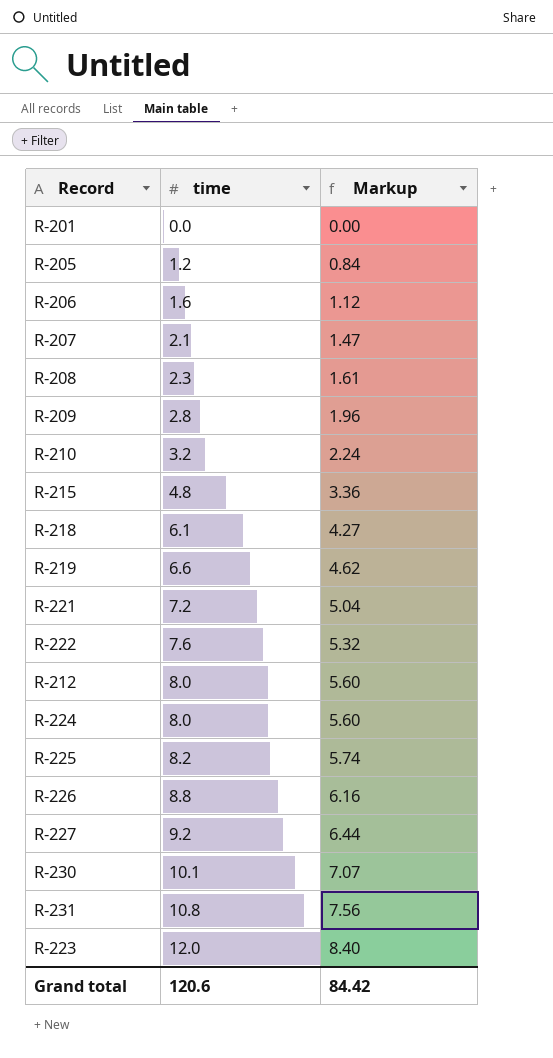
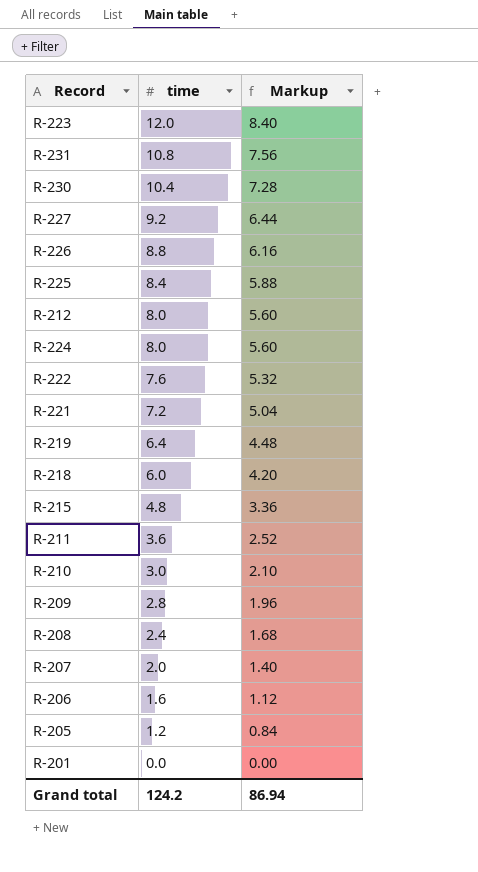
row order: time ascending -> time descending
R-230 | time: 10.1 -> 10.4
R-230 | Markup: 7.07 -> 7.28
R-225 | time: 8.2 -> 8.4
R-225 | Markup: 5.74 -> 5.88
R-219 | time: 6.6 -> 6.4
R-219 | Markup: 4.62 -> 4.48
R-218 | time: 6.1 -> 6.0
R-218 | Markup: 4.27 -> 4.20
row R-211: none -> 3.6 | 2.52
R-210 | time: 3.2 -> 3.0
R-210 | Markup: 2.24 -> 2.10
R-208 | time: 2.3 -> 2.4
R-208 | Markup: 1.61 -> 1.68
R-207 | time: 2.1 -> 2.0
R-207 | Markup: 1.47 -> 1.40
Grand total | time: 120.6 -> 124.2
Grand total | Markup: 84.42 -> 86.94

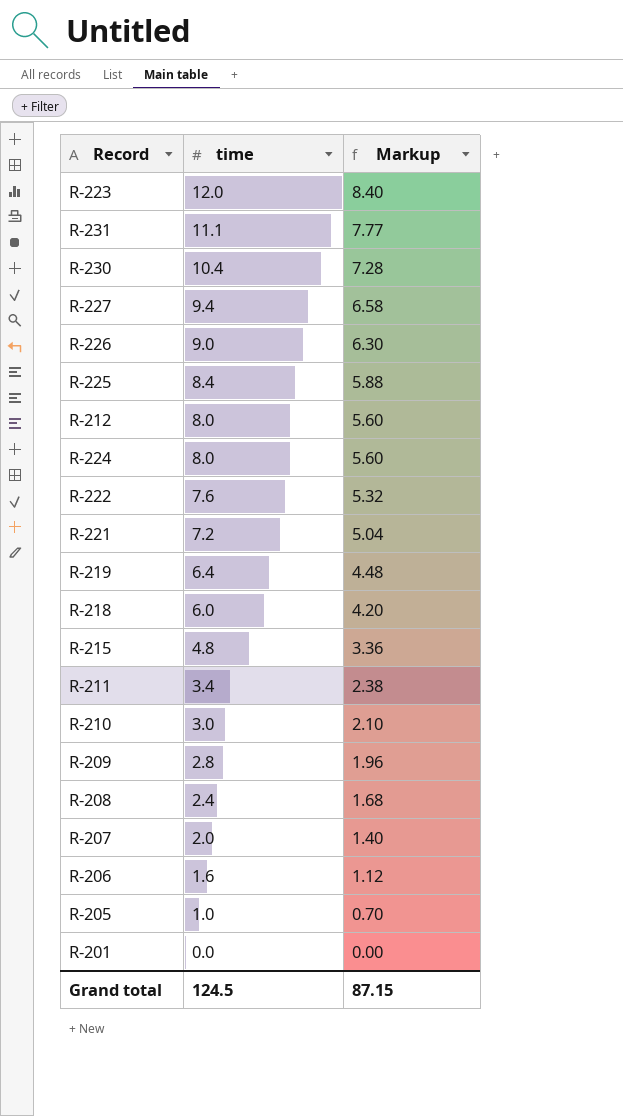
R-231 | time: 10.8 -> 11.1
R-231 | Markup: 7.56 -> 7.77
R-227 | time: 9.2 -> 9.4
R-227 | Markup: 6.44 -> 6.58
R-226 | time: 8.8 -> 9.0
R-226 | Markup: 6.16 -> 6.30
R-211 | time: 3.6 -> 3.4
R-211 | Markup: 2.52 -> 2.38
R-205 | time: 1.2 -> 1.0
R-205 | Markup: 0.84 -> 0.70
Grand total | time: 124.2 -> 124.5
Grand total | Markup: 86.94 -> 87.15

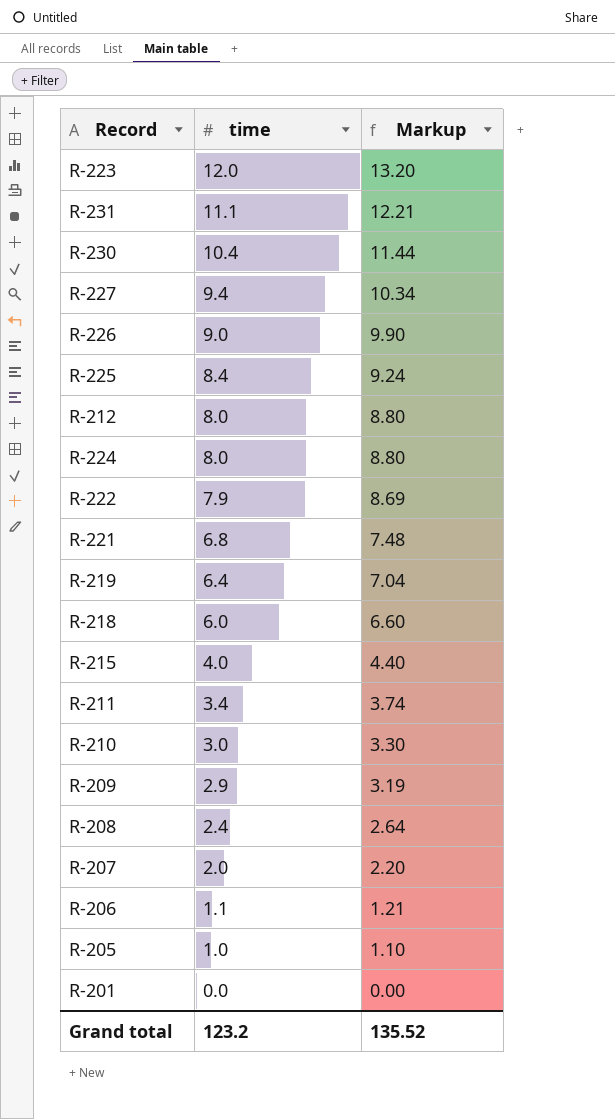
column Markup | formula: [time] * 0.7 -> [time] * 1.1
R-222 | time: 7.6 -> 7.9
R-221 | time: 7.2 -> 6.8
R-215 | time: 4.8 -> 4.0
R-209 | time: 2.8 -> 2.9
R-206 | time: 1.6 -> 1.1
Grand total | time: 124.5 -> 123.2
Grand total | Markup: 87.15 -> 135.52

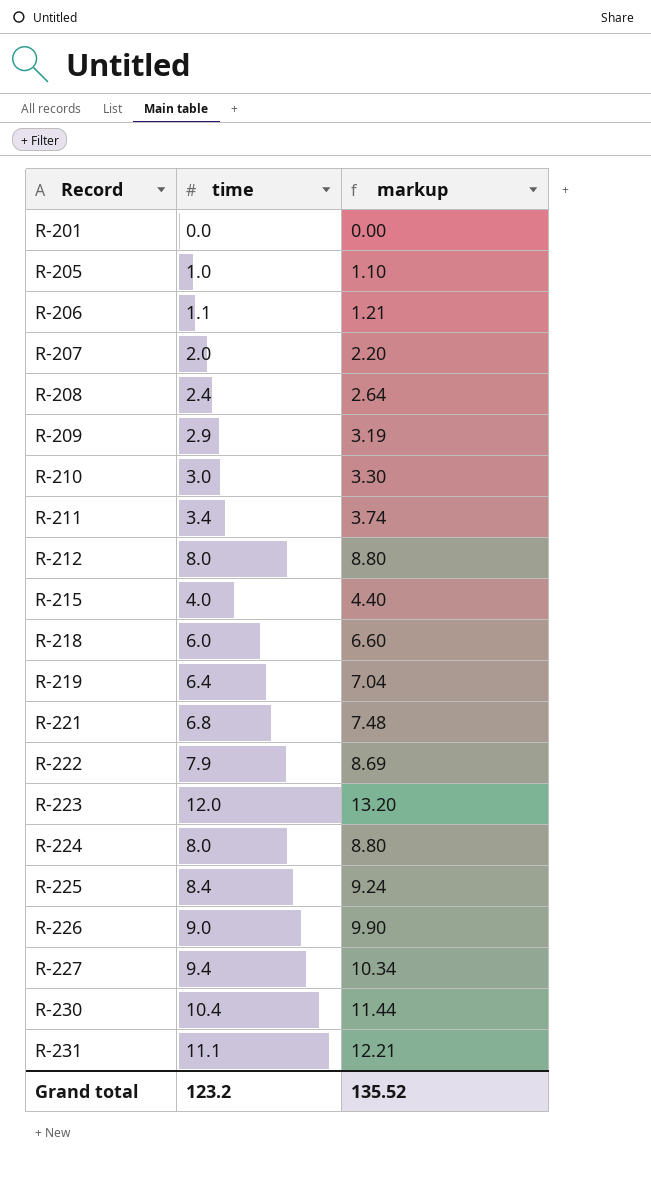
row order: time descending -> Record ascending
column name: Markup -> markup

